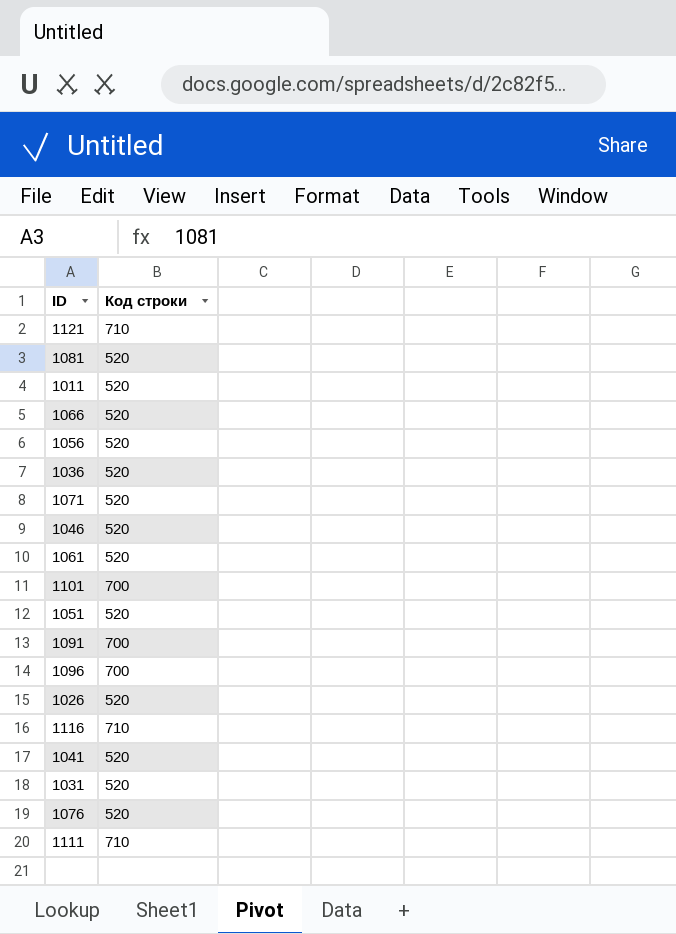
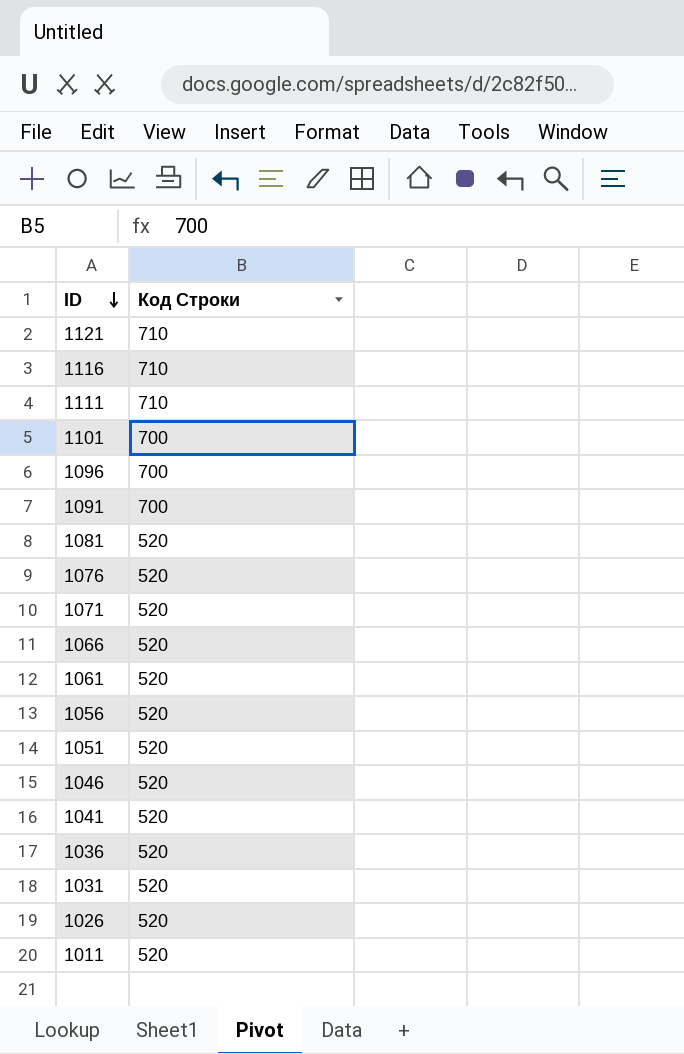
row order: none -> ID descending
column name: Код строки -> Код Строки

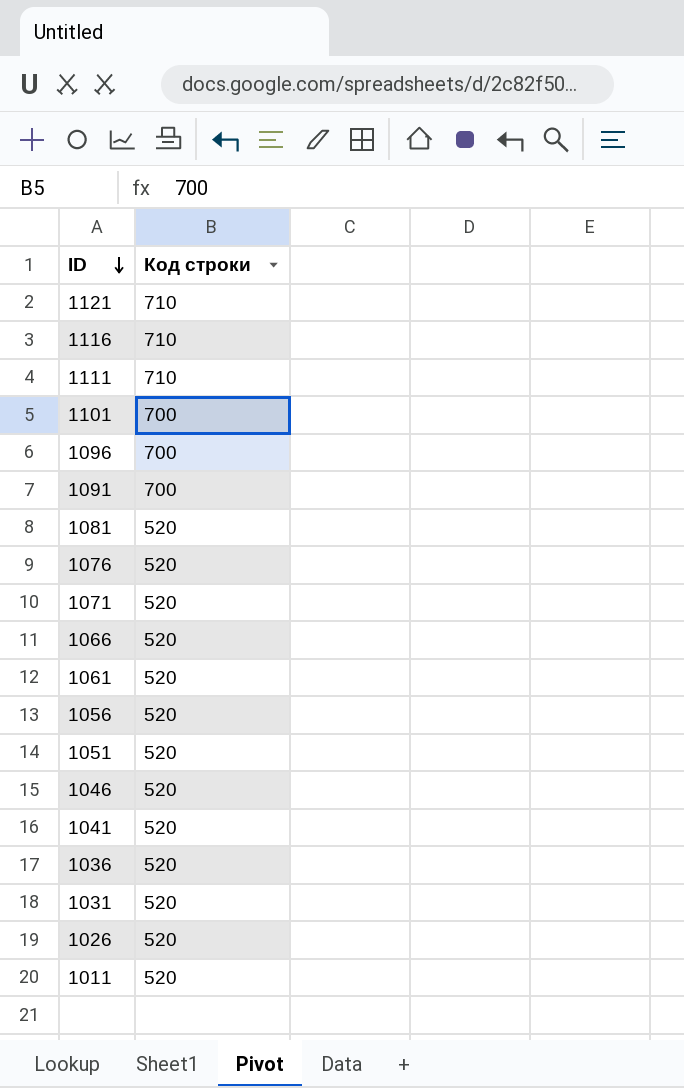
column name: Код Строки -> Код строки

